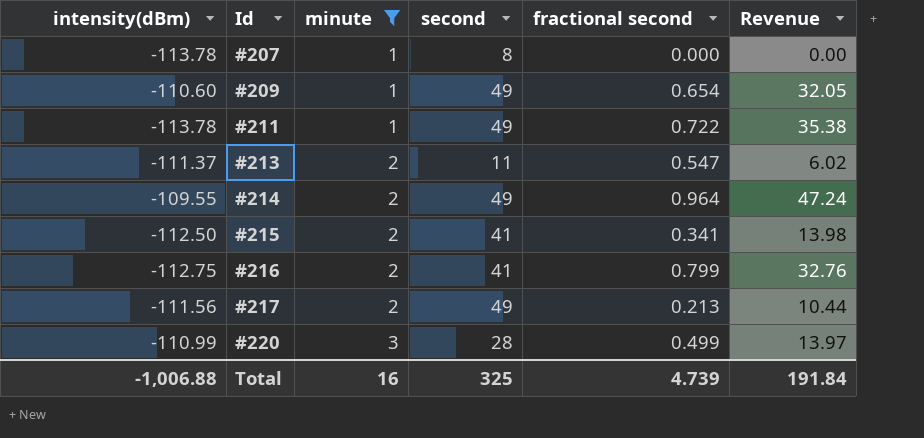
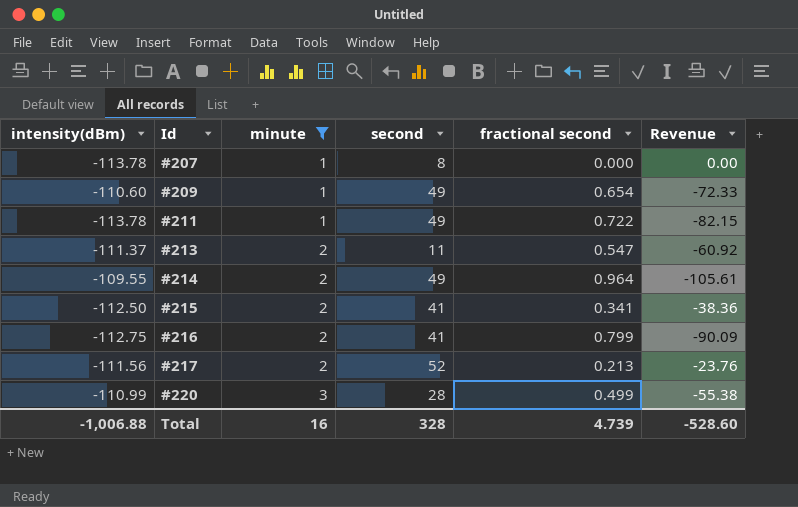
column Revenue | formula: [second] * [fractional second] -> [intensity(dBm)] * [fractional second]
#217 | second: 49 -> 52
Total | second: 325 -> 328
Total | Revenue: 191.84 -> -528.60

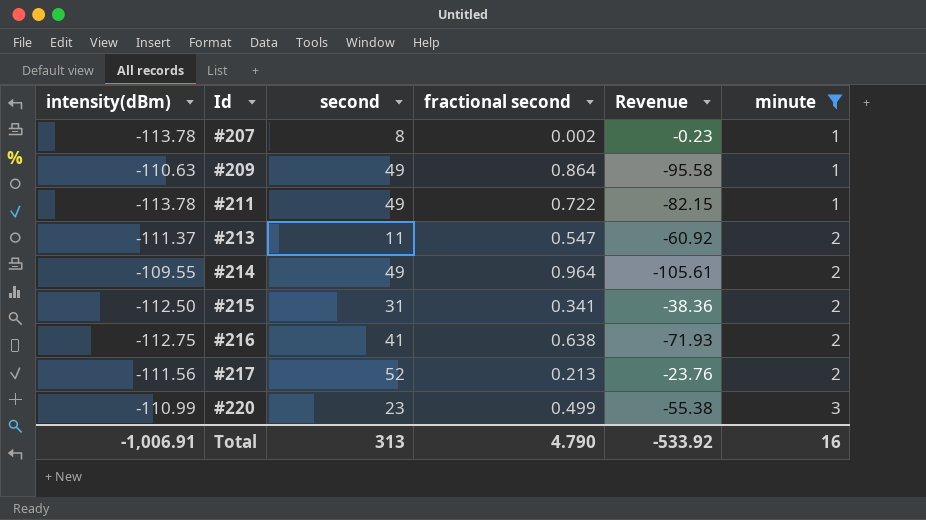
column minute | position: 3 -> 6
#207 | fractional second: 0.000 -> 0.002
#207 | Revenue: 0.00 -> -0.23
#209 | intensity(dBm): -110.60 -> -110.63
#209 | fractional second: 0.654 -> 0.864
#209 | Revenue: -72.33 -> -95.58
#215 | second: 41 -> 31
#216 | fractional second: 0.799 -> 0.638
#216 | Revenue: -90.09 -> -71.93
#220 | second: 28 -> 23
Total | intensity(dBm): -1,006.88 -> -1,006.91
Total | second: 328 -> 313
Total | fractional second: 4.739 -> 4.790
Total | Revenue: -528.60 -> -533.92

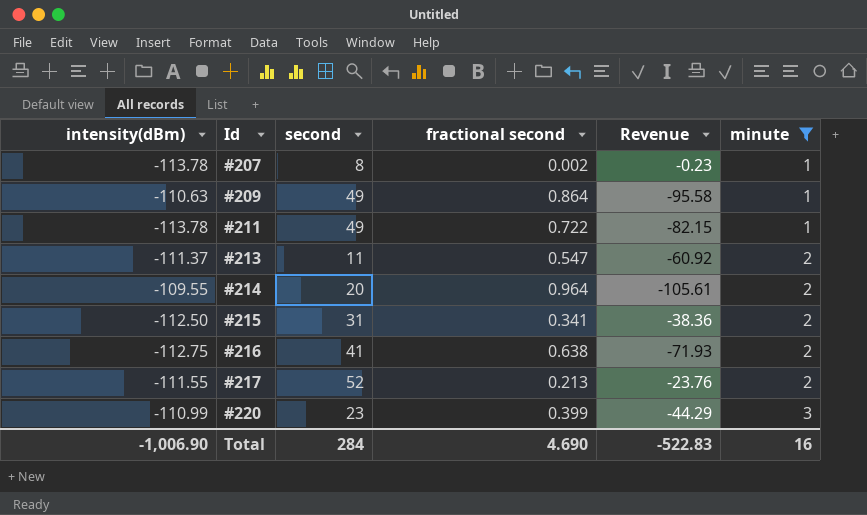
#214 | second: 49 -> 20
#217 | intensity(dBm): -111.56 -> -111.55
#220 | fractional second: 0.499 -> 0.399
#220 | Revenue: -55.38 -> -44.29
Total | intensity(dBm): -1,006.91 -> -1,006.90
Total | second: 313 -> 284
Total | fractional second: 4.790 -> 4.690
Total | Revenue: -533.92 -> -522.83

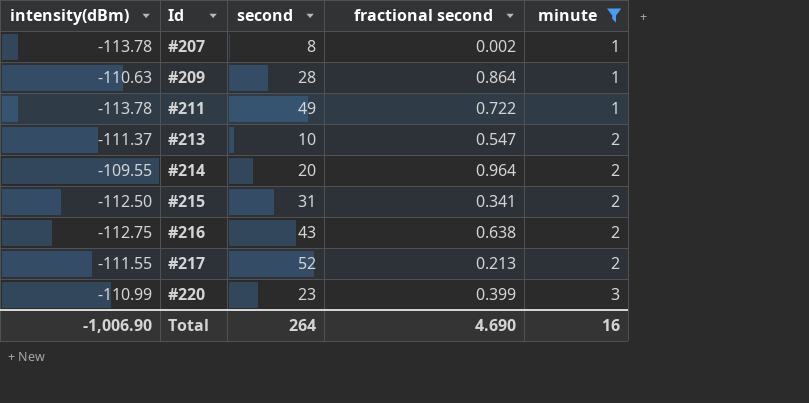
column Revenue | formula: [intensity(dBm)] * [fractional second] -> none
#209 | second: 49 -> 28
#213 | second: 11 -> 10
#216 | second: 41 -> 43
Total | second: 284 -> 264

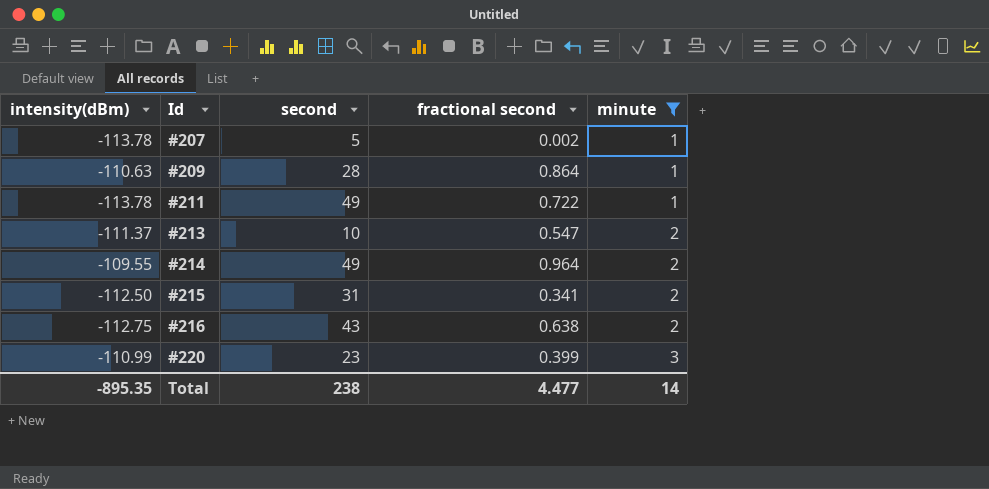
row #217: -111.55 | 52 | 0.213 | 2 -> none
#207 | second: 8 -> 5
#214 | second: 20 -> 49
Total | intensity(dBm): -1,006.90 -> -895.35
Total | second: 264 -> 238
Total | fractional second: 4.690 -> 4.477
Total | minute: 16 -> 14

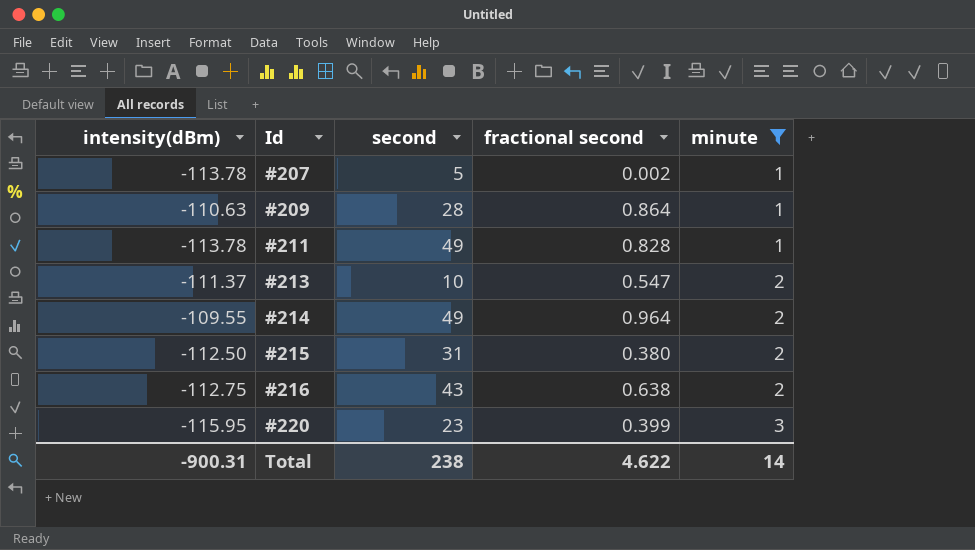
#211 | fractional second: 0.722 -> 0.828
#215 | fractional second: 0.341 -> 0.380
#220 | intensity(dBm): -110.99 -> -115.95
Total | intensity(dBm): -895.35 -> -900.31
Total | fractional second: 4.477 -> 4.622

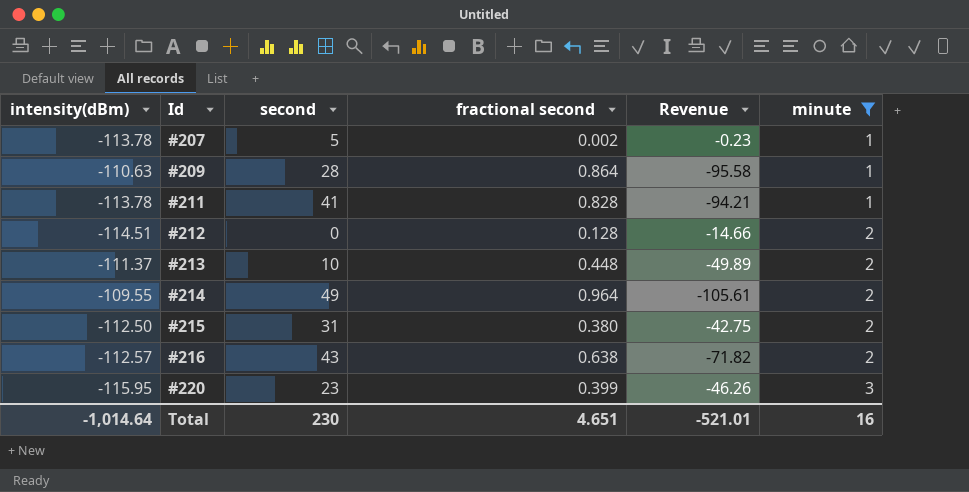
column Revenue | formula: none -> [intensity(dBm)] * [fractional second]
#211 | second: 49 -> 41
row #212: none -> -114.51 | 0 | 0.128 | -14.66 | 2
#213 | fractional second: 0.547 -> 0.448
#216 | intensity(dBm): -112.75 -> -112.57
Total | intensity(dBm): -900.31 -> -1,014.64
Total | second: 238 -> 230
Total | fractional second: 4.622 -> 4.651
Total | minute: 14 -> 16

